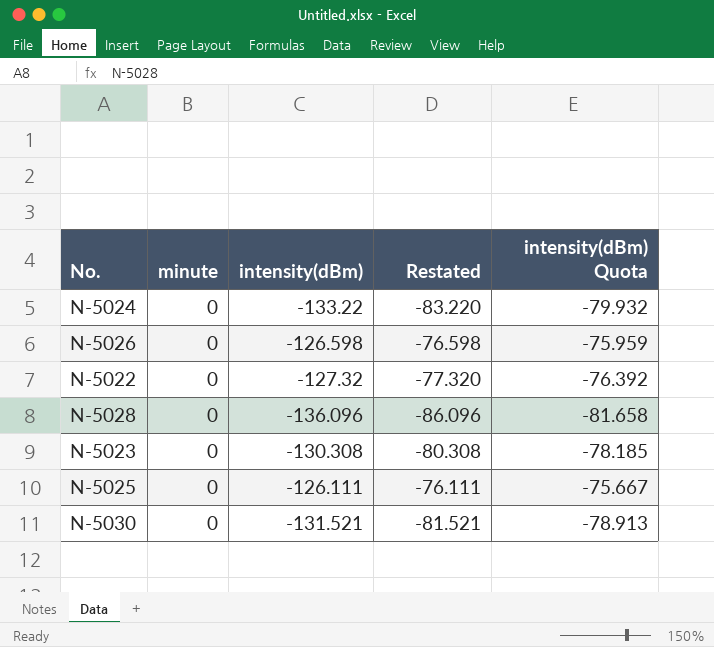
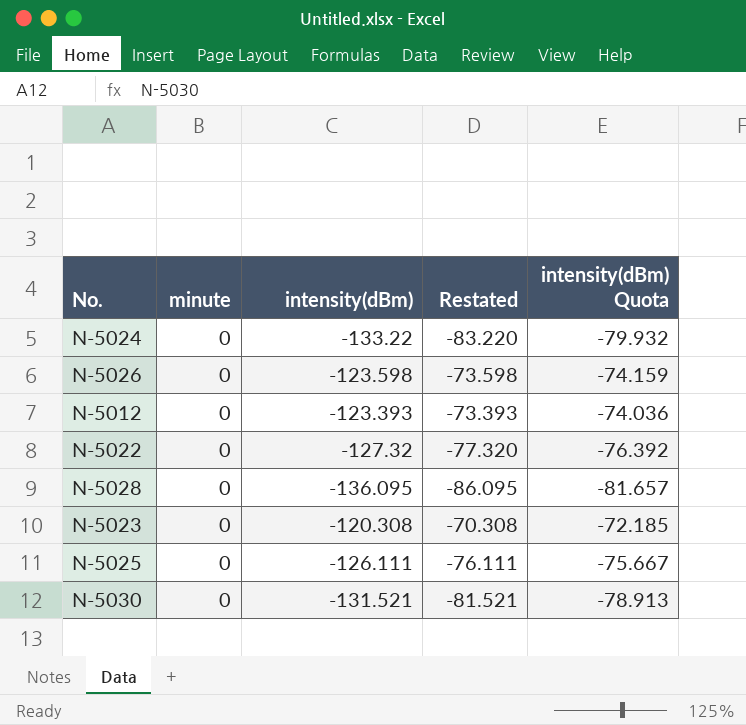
N-5026 | intensity(dBm): -126.598 -> -123.598
N-5026 | Restated: -76.598 -> -73.598
N-5026 | intensity(dBm) Quota: -75.959 -> -74.159
row N-5012: none -> 0 | -123.393 | -73.393 | -74.036
N-5028 | intensity(dBm): -136.096 -> -136.095
N-5028 | Restated: -86.096 -> -86.095
N-5028 | intensity(dBm) Quota: -81.658 -> -81.657
N-5023 | intensity(dBm): -130.308 -> -120.308
N-5023 | Restated: -80.308 -> -70.308
N-5023 | intensity(dBm) Quota: -78.185 -> -72.185

